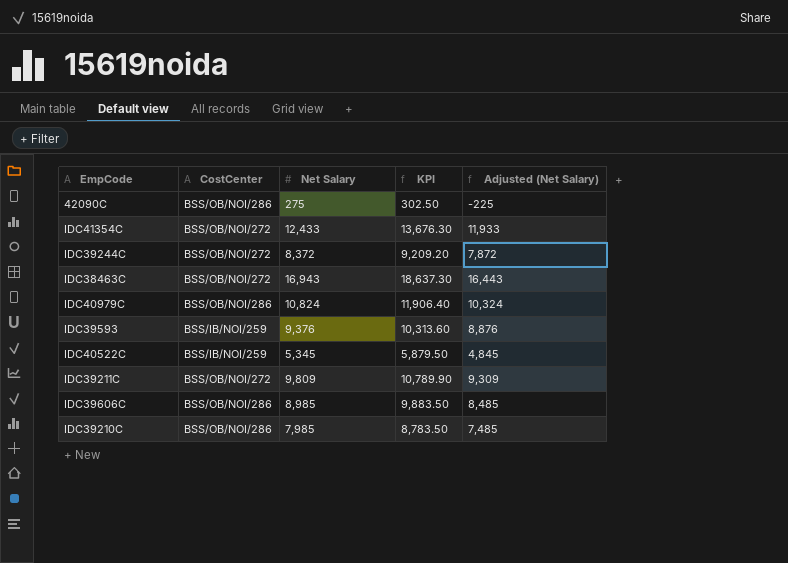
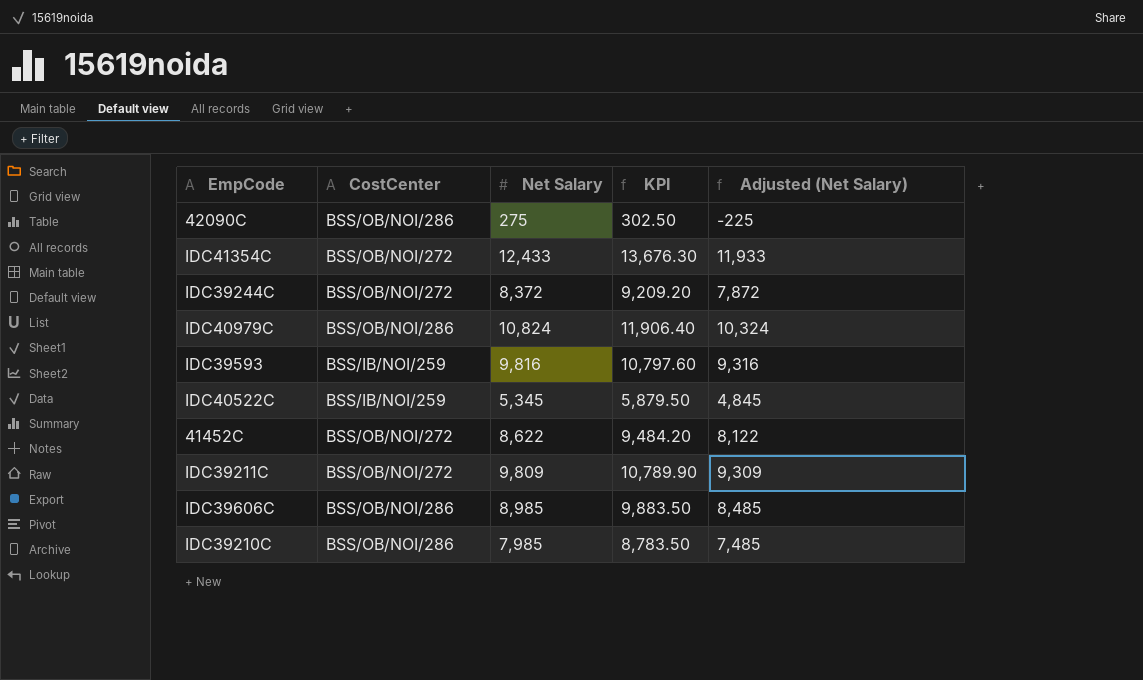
row IDC38463C: BSS/OB/NOI/272 | 16,943 | 18,637.30 | 16,443 -> none
IDC39593 | Net Salary: 9,376 -> 9,816
IDC39593 | KPI: 10,313.60 -> 10,797.60
IDC39593 | Adjusted (Net Salary): 8,876 -> 9,316
row 41452C: none -> BSS/OB/NOI/272 | 8,622 | 9,484.20 | 8,122

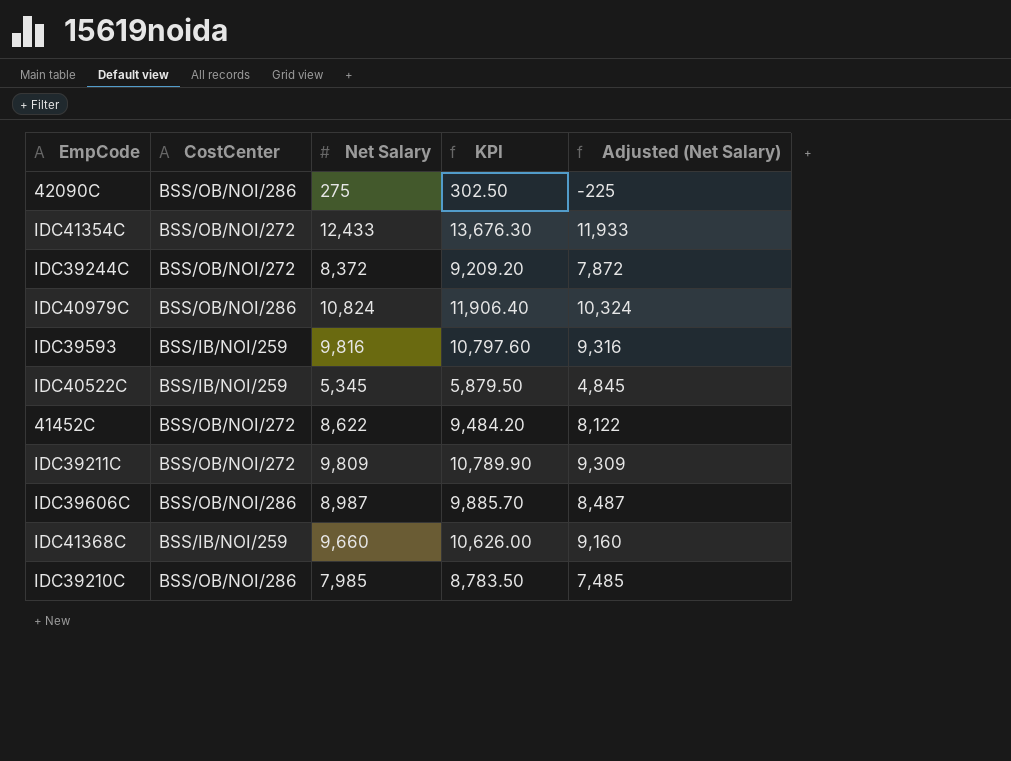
IDC39606C | Net Salary: 8,985 -> 8,987
IDC39606C | KPI: 9,883.50 -> 9,885.70
IDC39606C | Adjusted (Net Salary): 8,485 -> 8,487
row IDC41368C: none -> BSS/IB/NOI/259 | 9,660 | 10,626.00 | 9,160

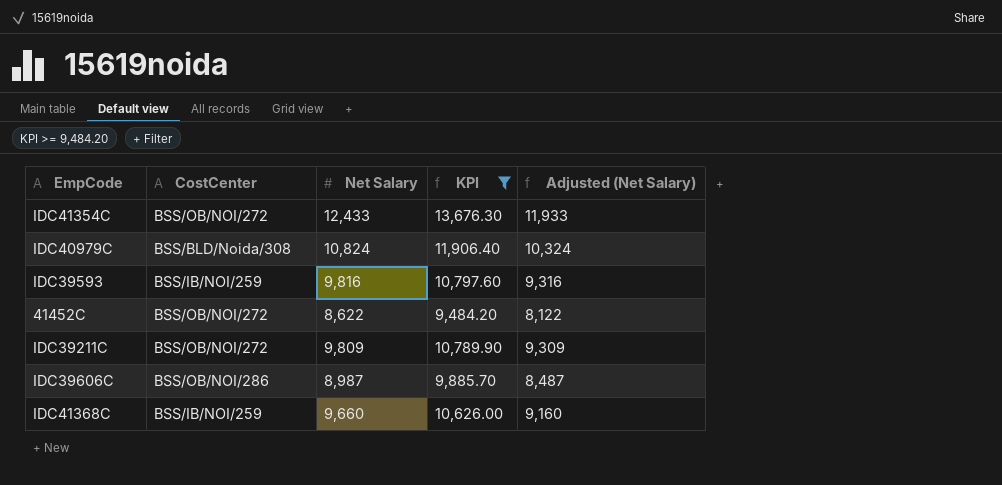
filter: none -> KPI >= 9,484.20
IDC40979C | CostCenter: BSS/OB/NOI/286 -> BSS/BLD/Noida/308

